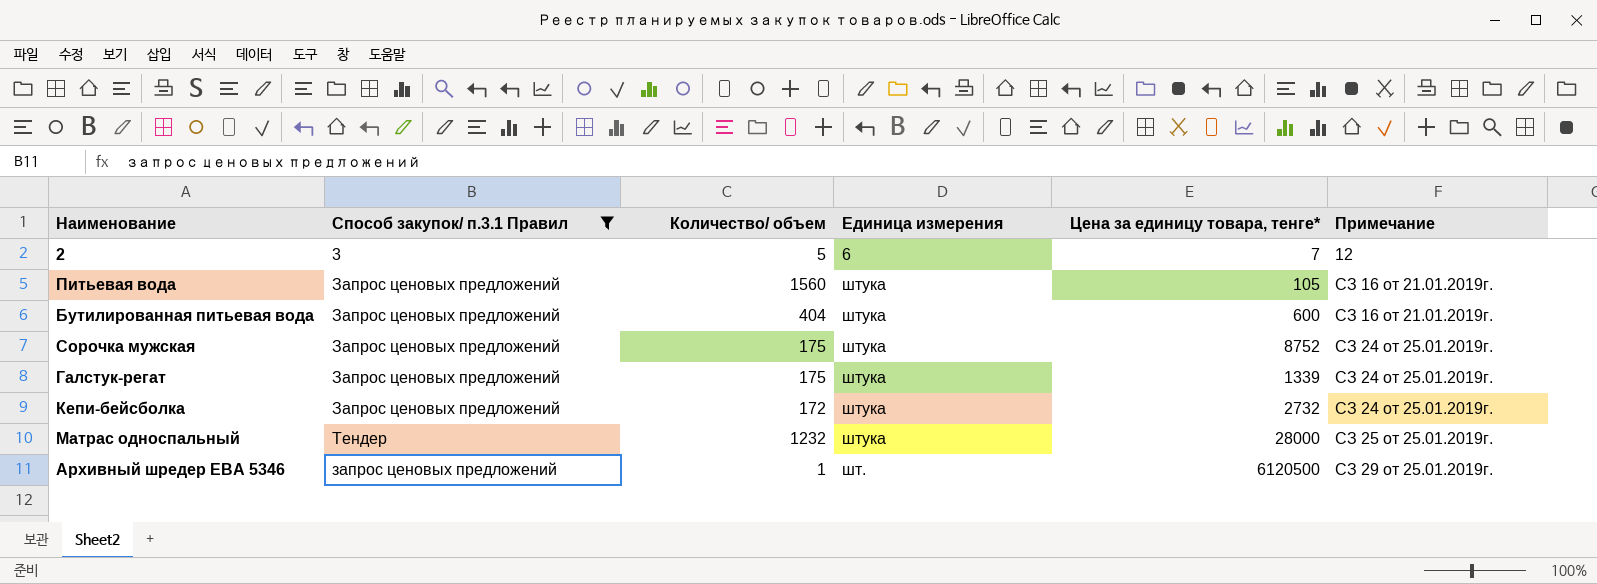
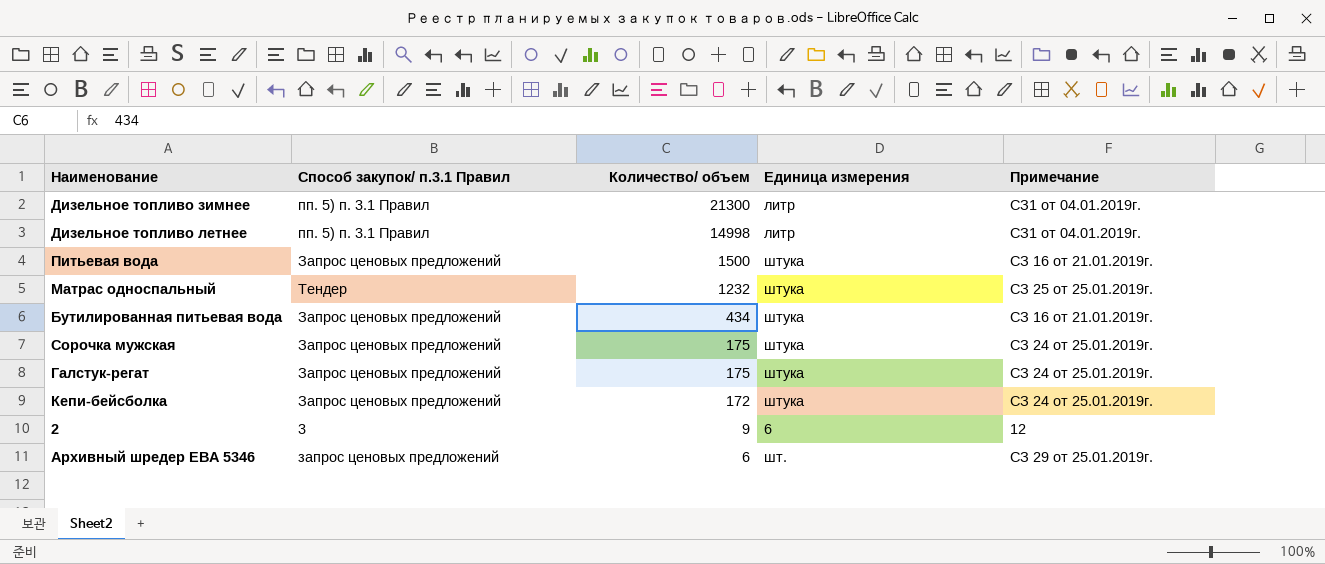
filter: Способ закупок/ п.3.1 Правил != пп. 5) п. 3.1 Правил -> none
row order: Примечание ascending -> Количество/ объем descending
column Цена за единицу товара, тенге* | position: 5 -> none
Питьевая вода | Количество/ объем: 1560 -> 1500
Бутилированная питьевая вода | Количество/ объем: 404 -> 434
2 | Количество/ объем: 5 -> 9
Архивный шредер EBA 5346 | Количество/ объем: 1 -> 6

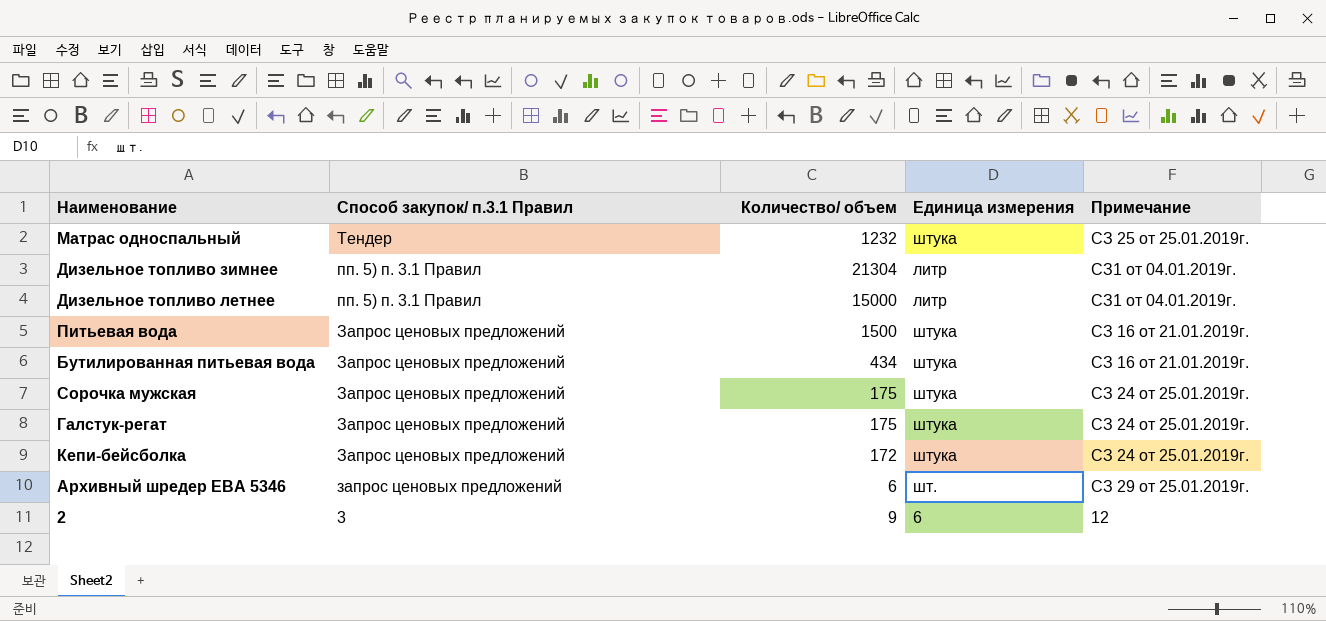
row order: Количество/ объем descending -> Способ закупок/ п.3.1 Правил descending
Дизельное топливо зимнее | Количество/ объем: 21300 -> 21304
Дизельное топливо летнее | Количество/ объем: 14998 -> 15000

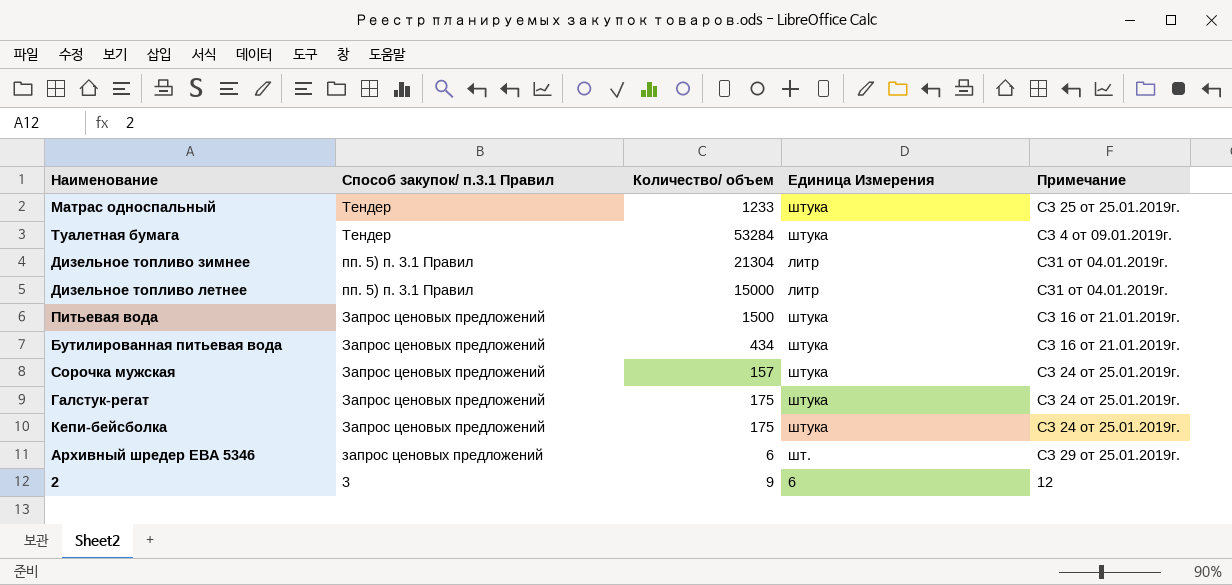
column name: Единица измерения -> Единица Измерения
Матрас односпальный | Количество/ объем: 1232 -> 1233
row Туалетная бумага: none -> Тендер | 53284 | штука | СЗ 4 от 09.01.2019г.
Сорочка мужская | Количество/ объем: 175 -> 157
Кепи-бейсболка | Количество/ объем: 172 -> 175

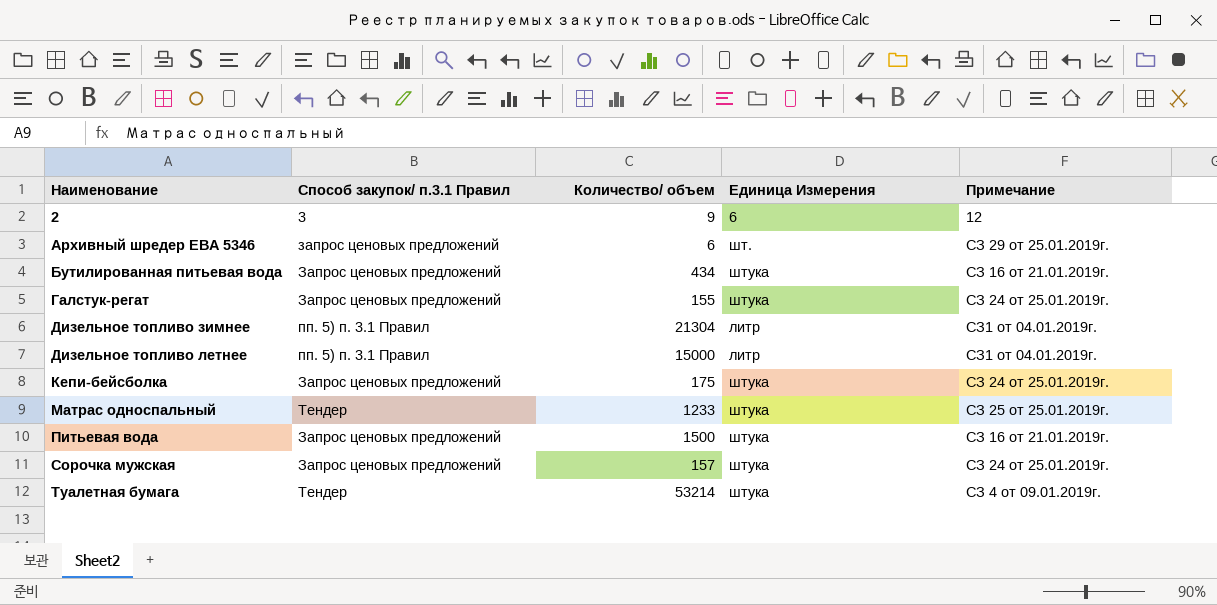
row order: Способ закупок/ п.3.1 Правил descending -> Наименование ascending
Галстук-регат | Количество/ объем: 175 -> 155
Туалетная бумага | Количество/ объем: 53284 -> 53214

